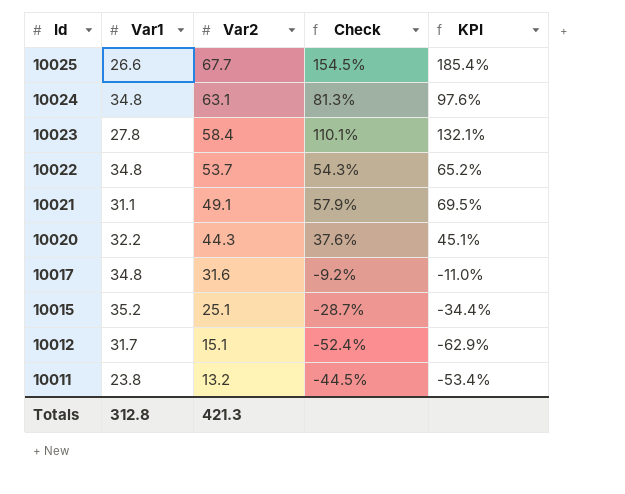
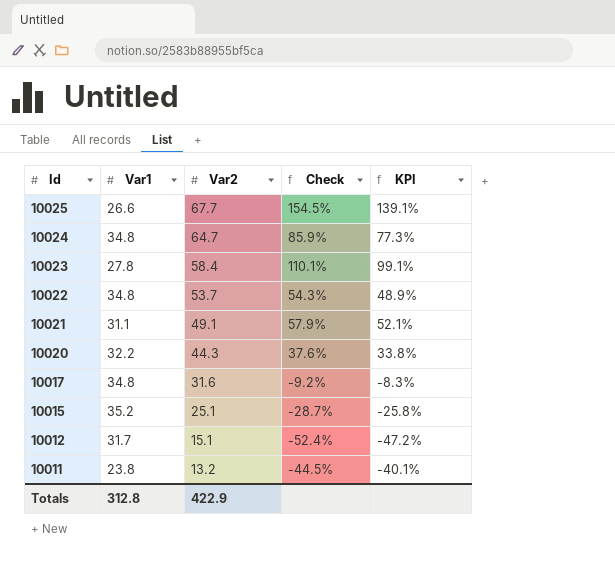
column KPI | formula: [Check] * 1.2 -> [Check] * 0.9
10024 | Var2: 63.1 -> 64.7
10024 | Check: 81.3% -> 85.9%
Totals | Var2: 421.3 -> 422.9

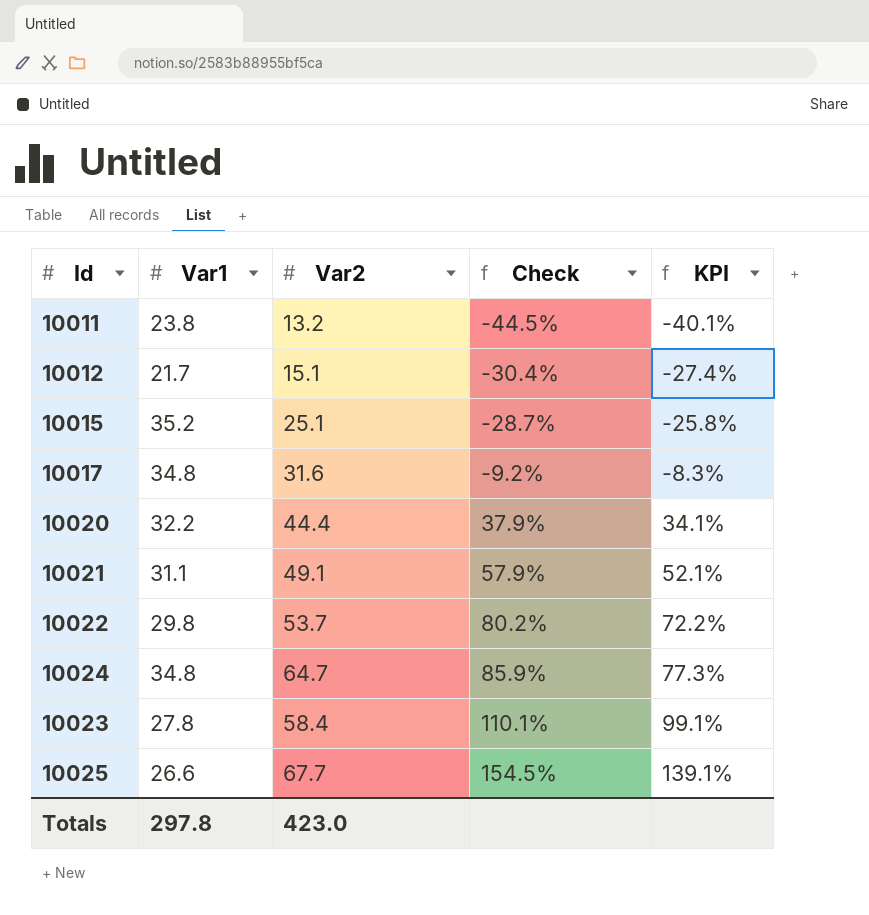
row order: Id descending -> Check ascending
10012 | Var1: 31.7 -> 21.7
10012 | Check: -52.4% -> -30.4%
10012 | KPI: -47.2% -> -27.4%
10020 | Var2: 44.3 -> 44.4
10020 | Check: 37.6% -> 37.9%
10020 | KPI: 33.8% -> 34.1%
10022 | Var1: 34.8 -> 29.8
10022 | Check: 54.3% -> 80.2%
10022 | KPI: 48.9% -> 72.2%
Totals | Var1: 312.8 -> 297.8
Totals | Var2: 422.9 -> 423.0

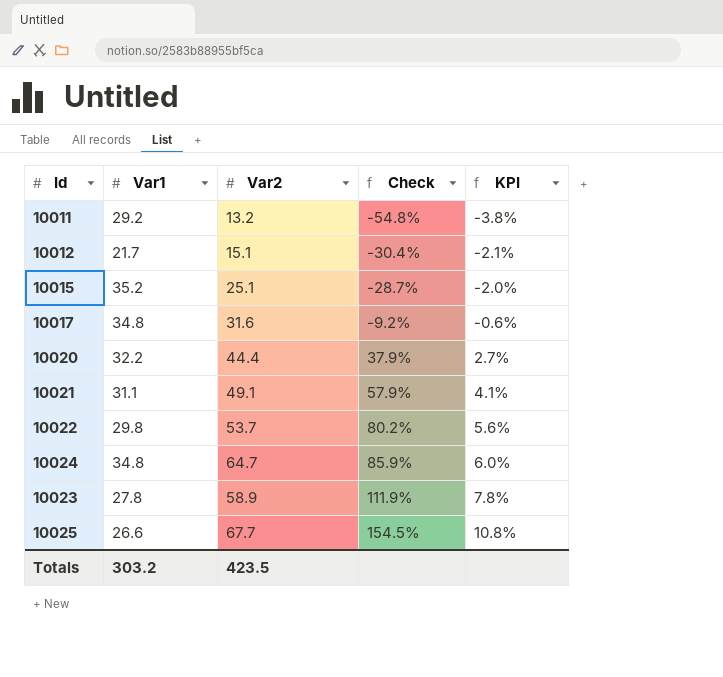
column KPI | formula: [Check] * 0.9 -> [Check] * 0.07
10011 | Var1: 23.8 -> 29.2
10011 | Check: -44.5% -> -54.8%
10023 | Var2: 58.4 -> 58.9
10023 | Check: 110.1% -> 111.9%
Totals | Var1: 297.8 -> 303.2
Totals | Var2: 423.0 -> 423.5

